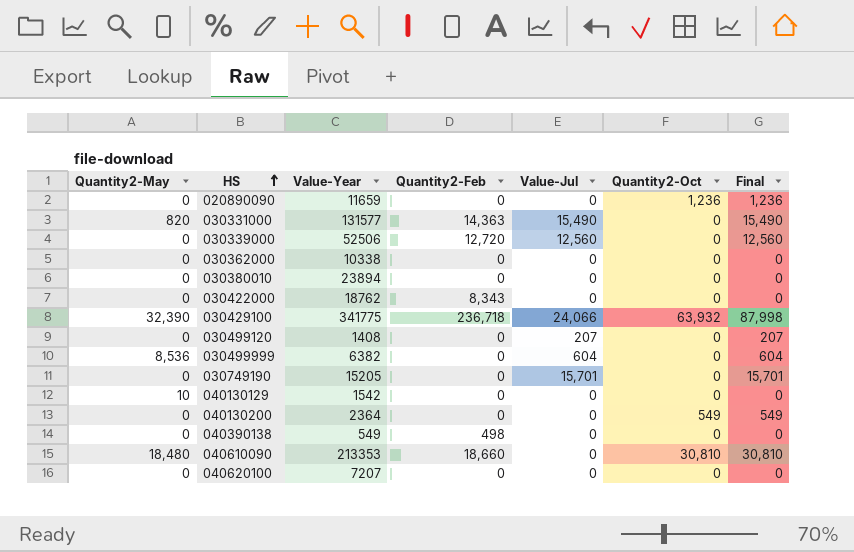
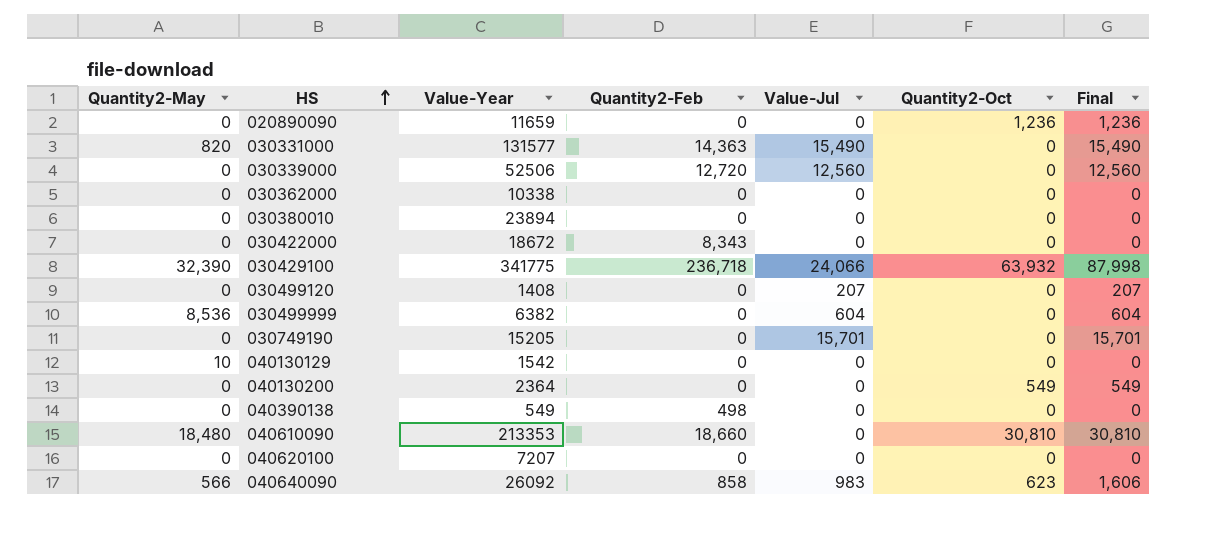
030422000 | Value-Year: 18762 -> 18672
row 040640090: none -> 566 | 26092 | 858 | 983 | 623 | 1,606

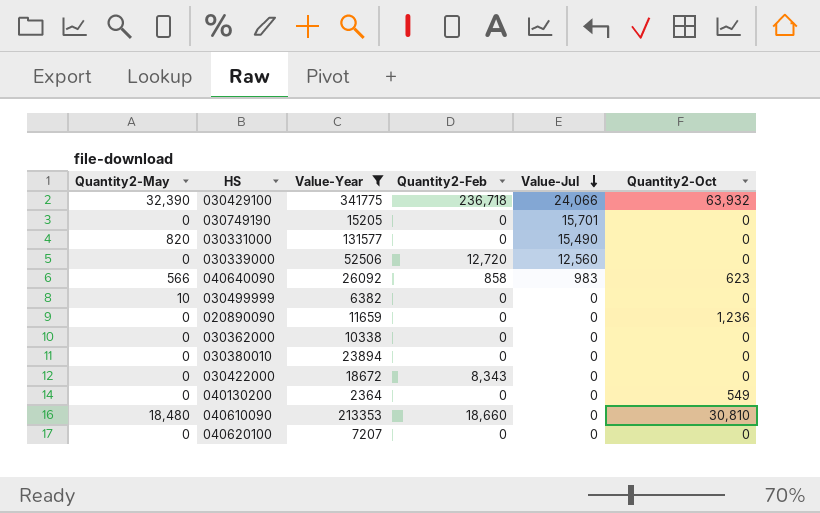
filter: none -> Value-Year >= 2364
row order: HS ascending -> Value-Jul descending
column Final | formula: [Value-Jul] + [Quantity2-Oct] -> none
030331000 | Quantity2-Feb: 14,363 -> 0
030499999 | Quantity2-May: 8,536 -> 10
030499999 | Value-Jul: 604 -> 0

